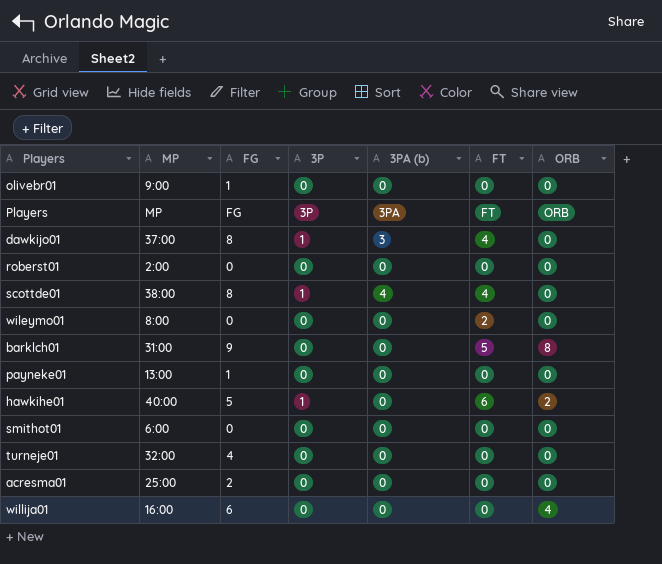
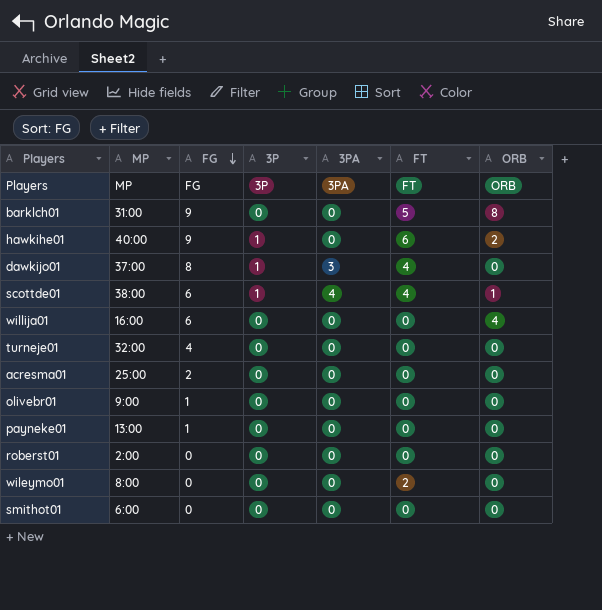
row order: none -> FG descending
column name: 3PA (b) -> 3PA
hawkihe01 | FG: 5 -> 9
scottde01 | FG: 8 -> 6
scottde01 | ORB: 0 -> 1

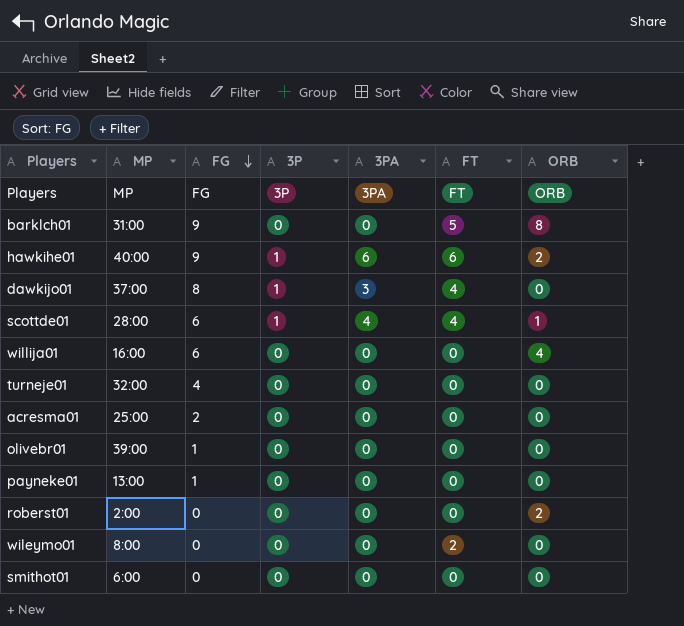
hawkihe01 | 3PA: 0 -> 6
scottde01 | MP: 38:00 -> 28:00
olivebr01 | MP: 9:00 -> 39:00
roberst01 | ORB: 0 -> 2

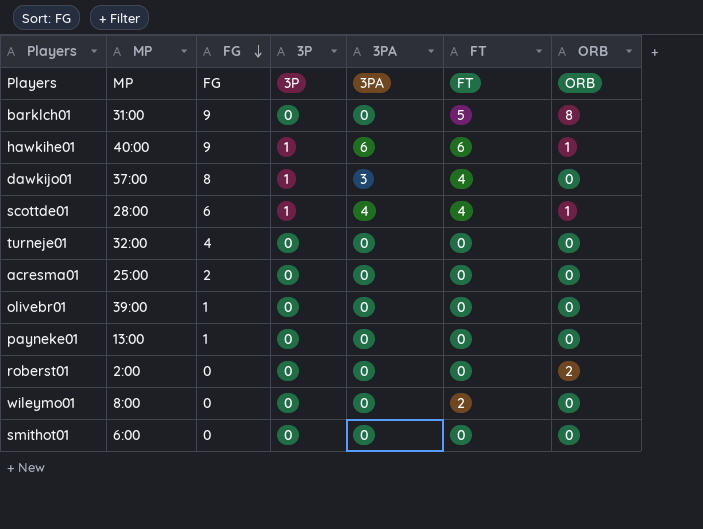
row willija01: 16:00 | 6 | 0 | 0 | 0 | 4 -> none
hawkihe01 | ORB: 2 -> 1

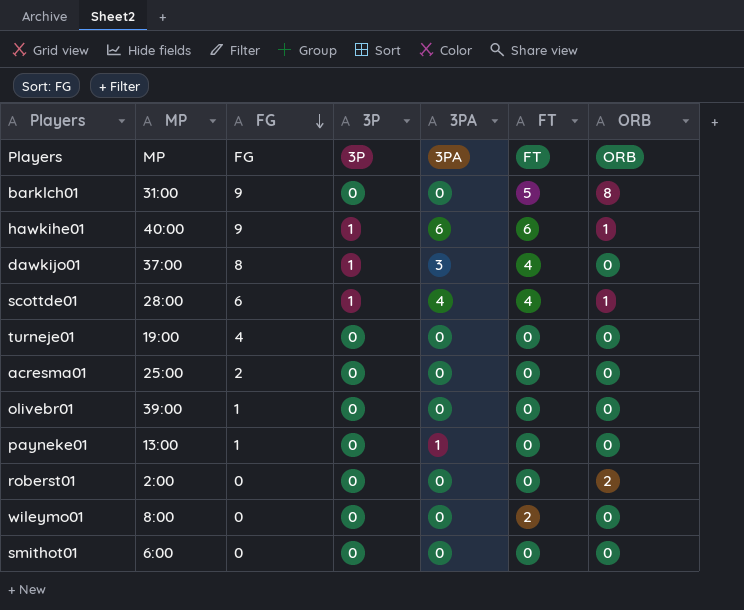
turneje01 | MP: 32:00 -> 19:00
payneke01 | 3PA: 0 -> 1

